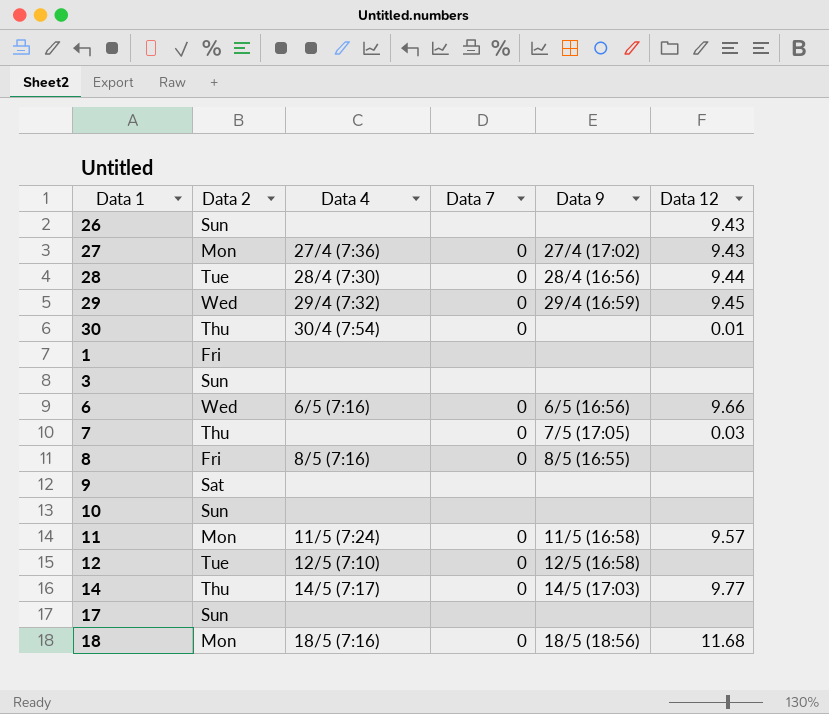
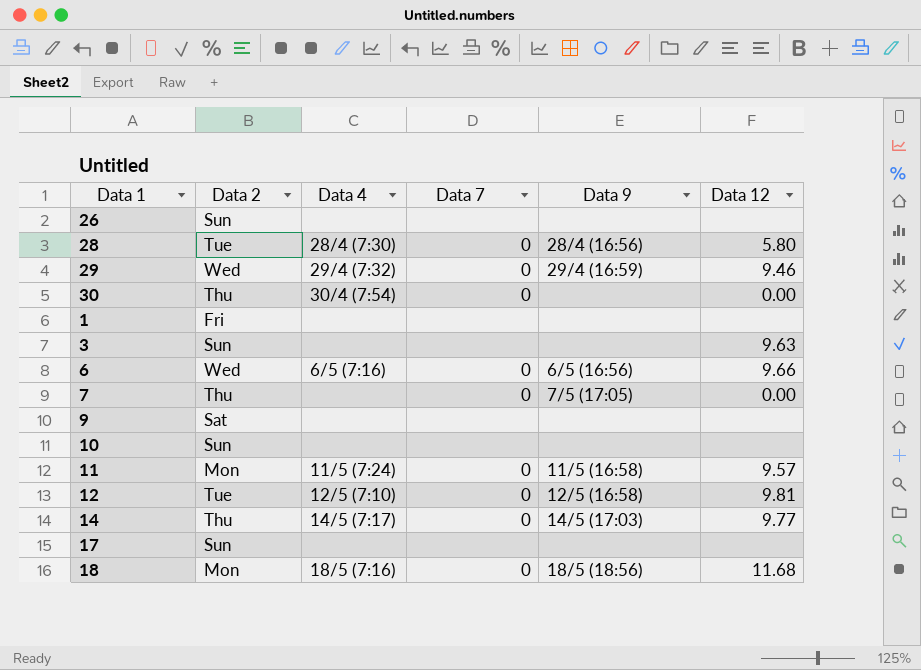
row 27: Mon | 27/4 (7:36) | 0 | 27/4 (17:02) | 9.43 -> none
row 8: Fri | 8/5 (7:16) | 0 | 8/5 (16:55) | none -> none
26 | Data 12: 9.43 -> none
28 | Data 12: 9.44 -> 5.80
29 | Data 12: 9.45 -> 9.46
30 | Data 12: 0.01 -> 0.00
3 | Data 12: none -> 9.63
7 | Data 12: 0.03 -> 0.00
12 | Data 12: none -> 9.81

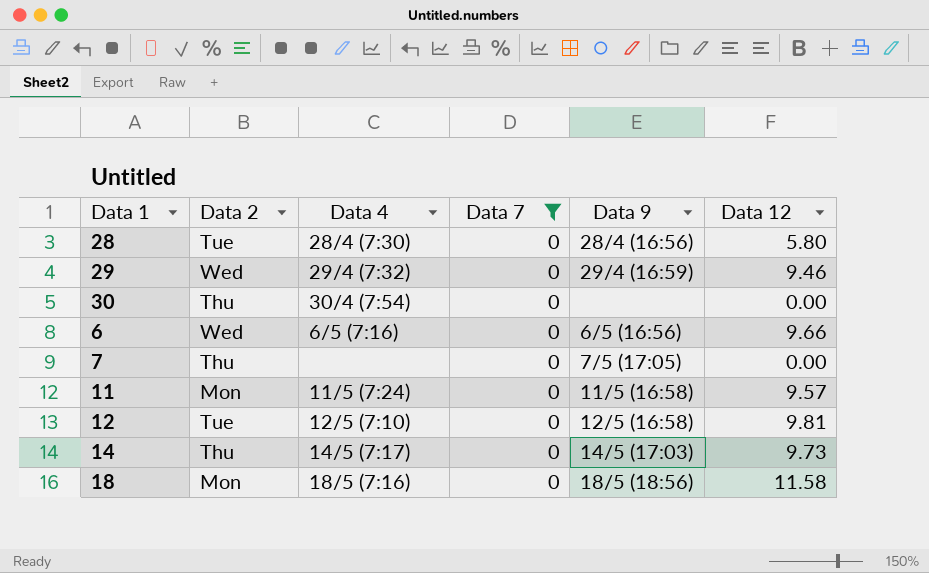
filter: none -> Data 7 = 0
14 | Data 12: 9.77 -> 9.73
18 | Data 12: 11.68 -> 11.58

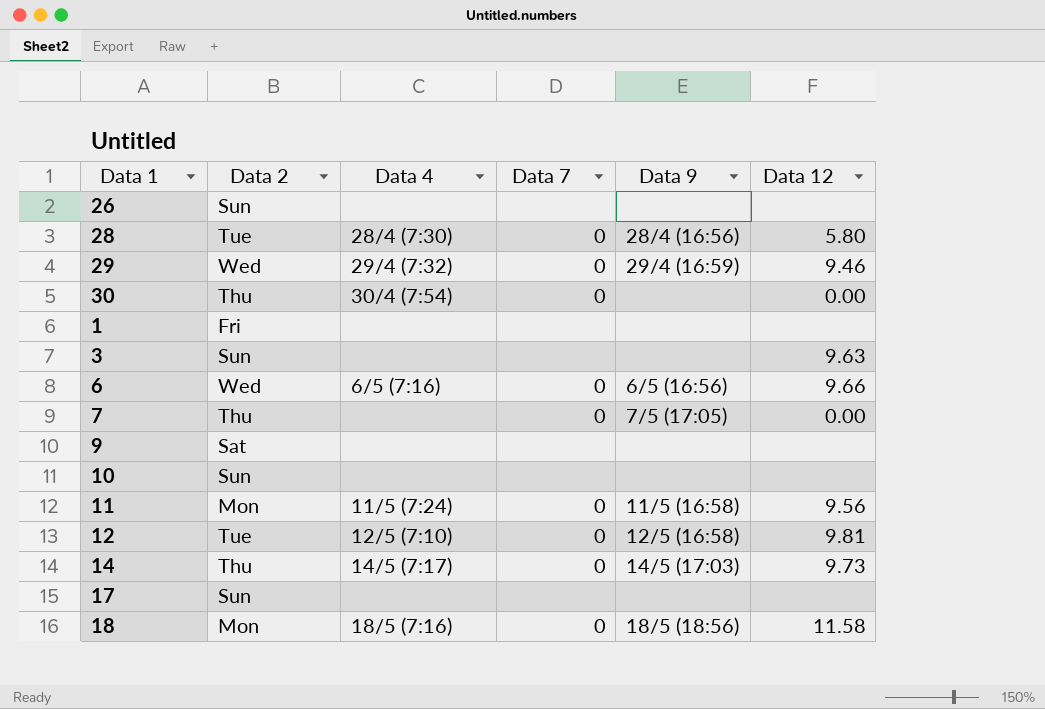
filter: Data 7 = 0 -> none
11 | Data 12: 9.57 -> 9.56

